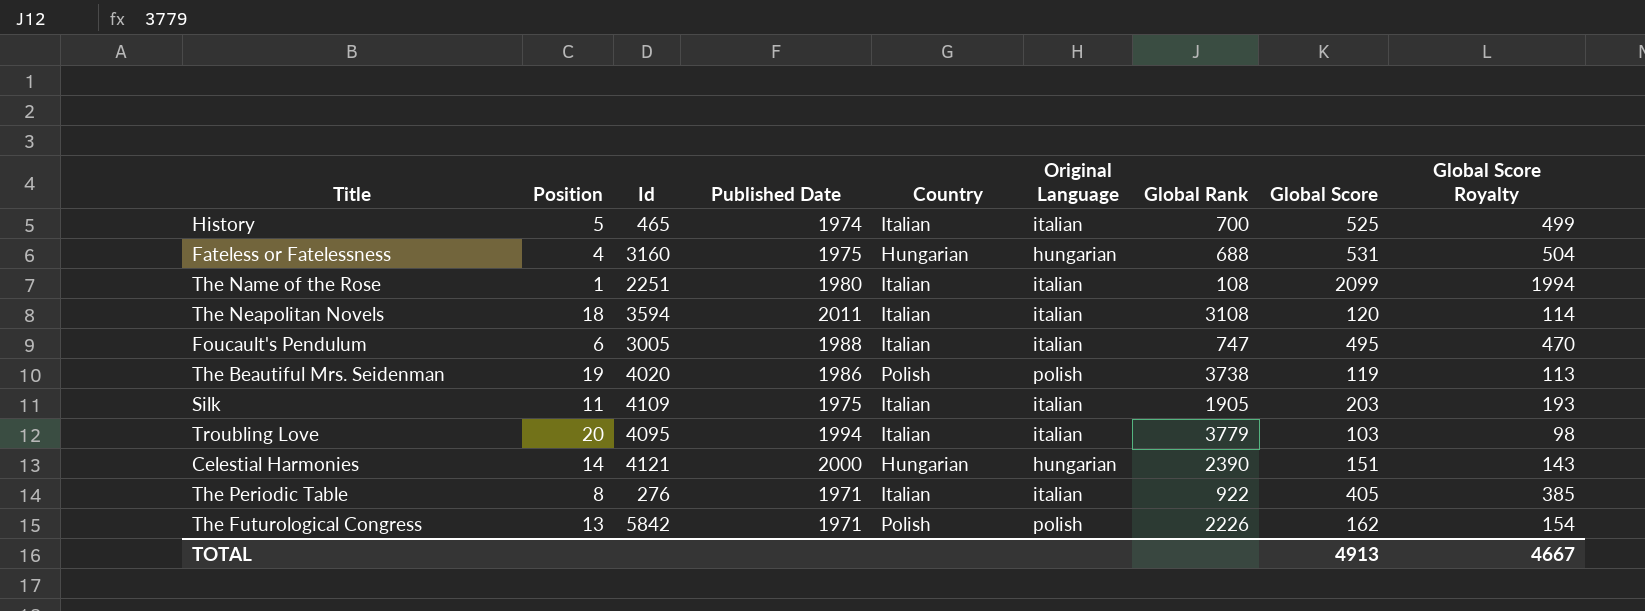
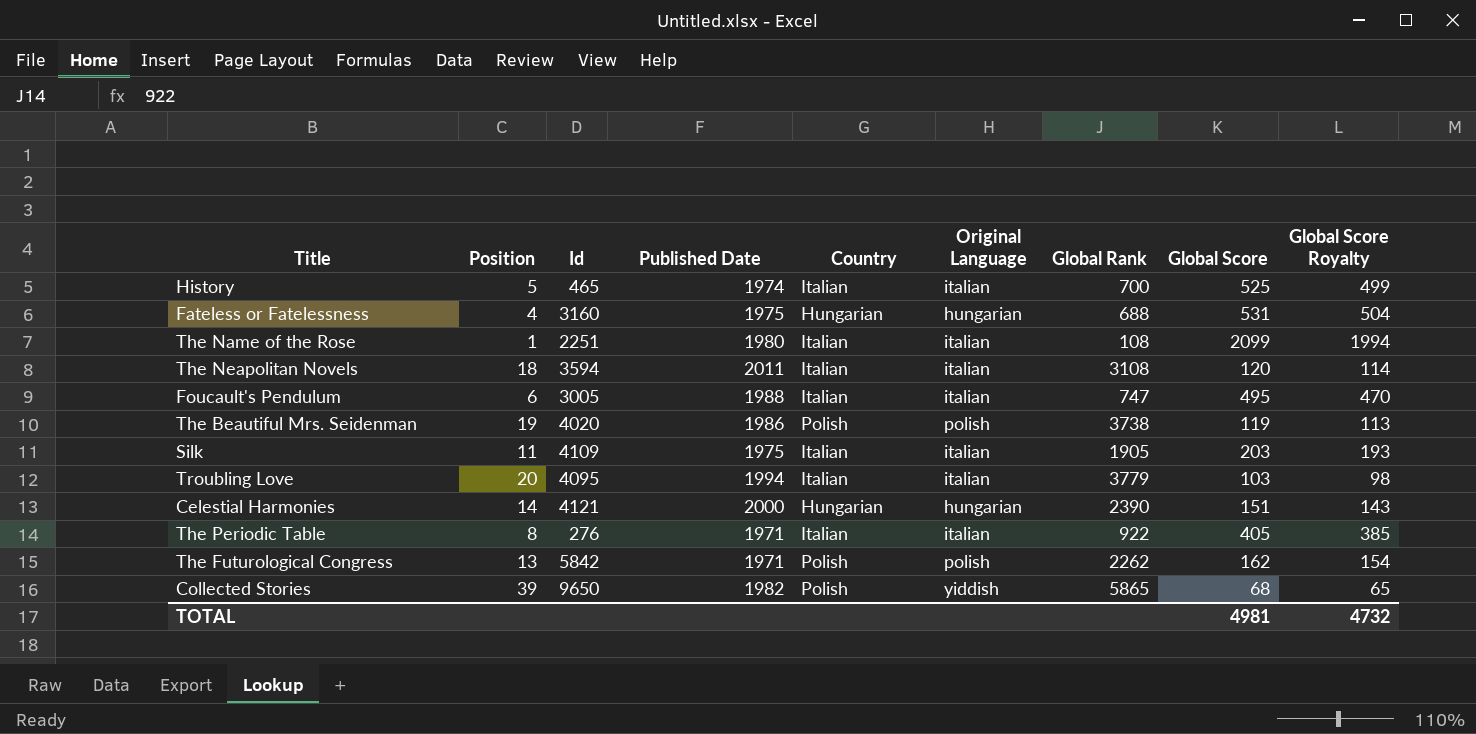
The Futurological Congress | Global Rank: 2226 -> 2262
row Collected Stories: none -> 39 | 9650 | 1982 | Polish | yiddish | 5865 | 68 | 65
TOTAL | Global Score: 4913 -> 4981
TOTAL | Global Score Royalty: 4667 -> 4732

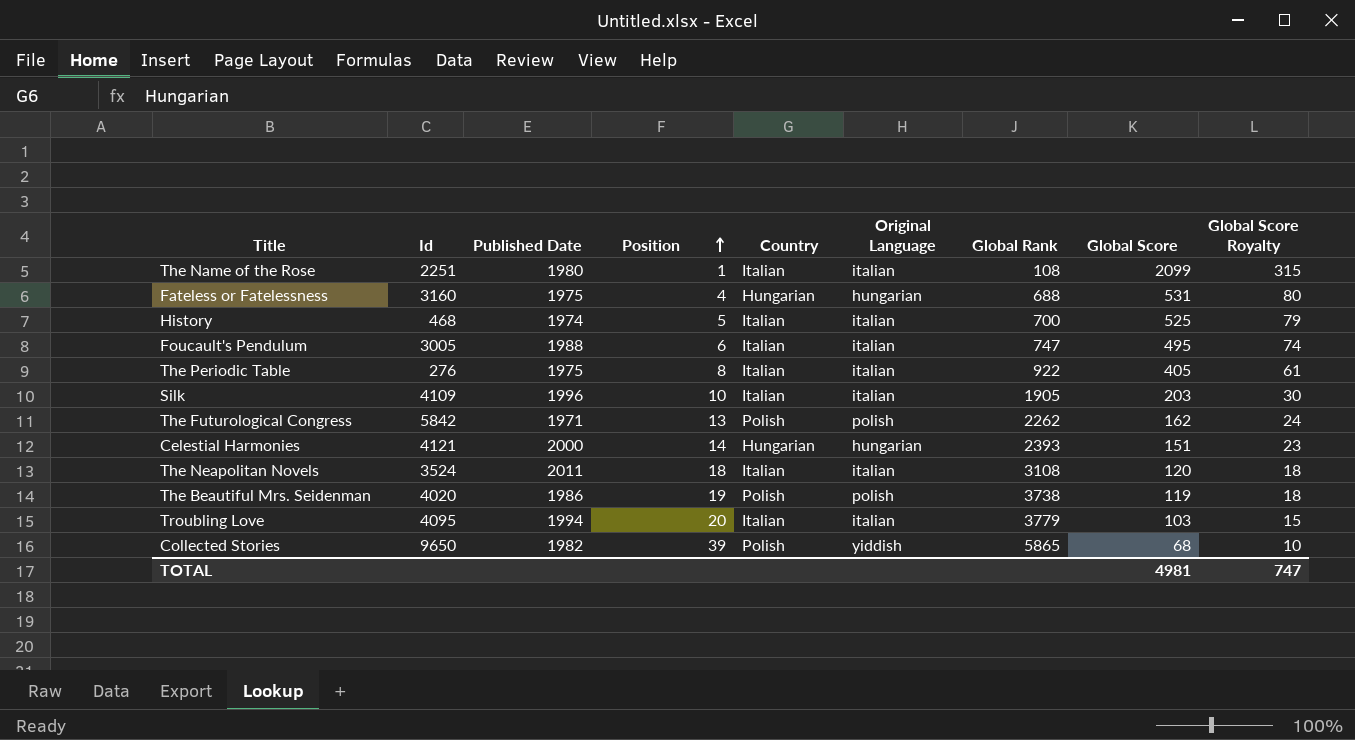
row order: none -> Position ascending
column Position | position: 2 -> 4
column Global Score Royalty | formula: [Global Score] * 0.95 -> [Global Score] * 0.15
History | Id: 465 -> 468
The Periodic Table | Published Date: 1971 -> 1975
Silk | Published Date: 1975 -> 1996
Silk | Position: 11 -> 10
Celestial Harmonies | Global Rank: 2390 -> 2393
The Neapolitan Novels | Id: 3594 -> 3524
TOTAL | Global Score Royalty: 4732 -> 747

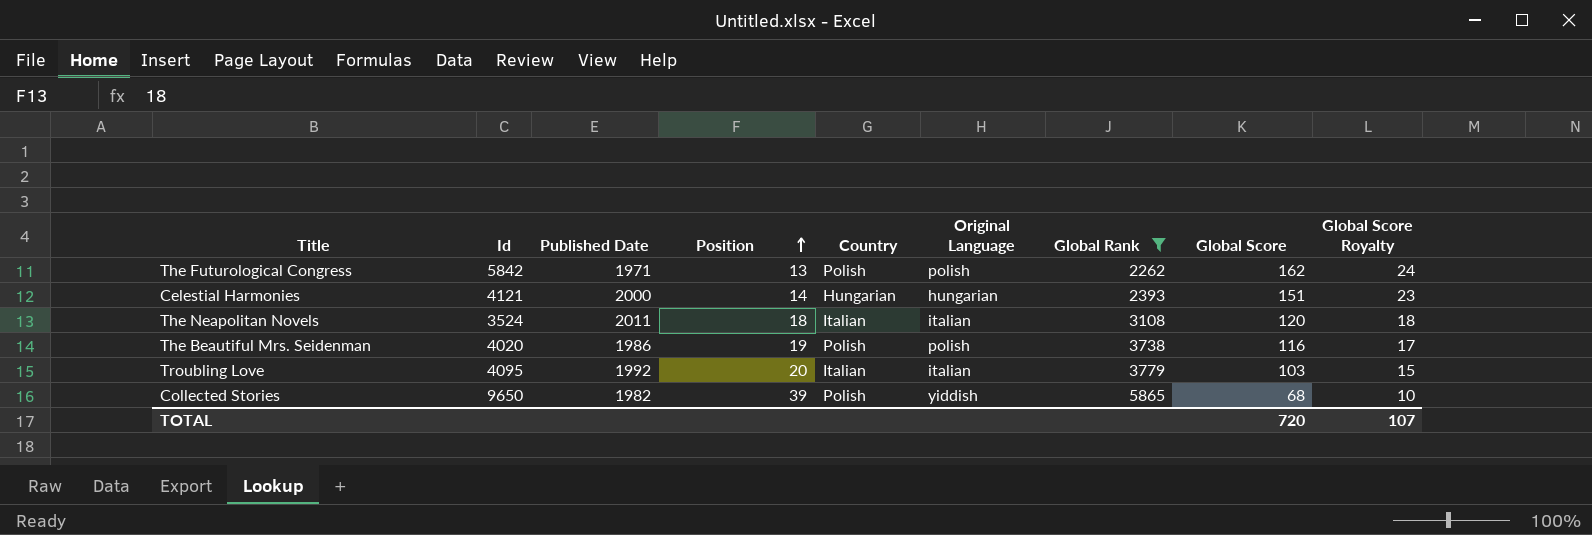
filter: none -> Global Rank >= 2262
The Beautiful Mrs. Seidenman | Global Score: 119 -> 116
The Beautiful Mrs. Seidenman | Global Score Royalty: 18 -> 17
Troubling Love | Published Date: 1994 -> 1992
TOTAL | Global Score: 4981 -> 720
TOTAL | Global Score Royalty: 747 -> 107

